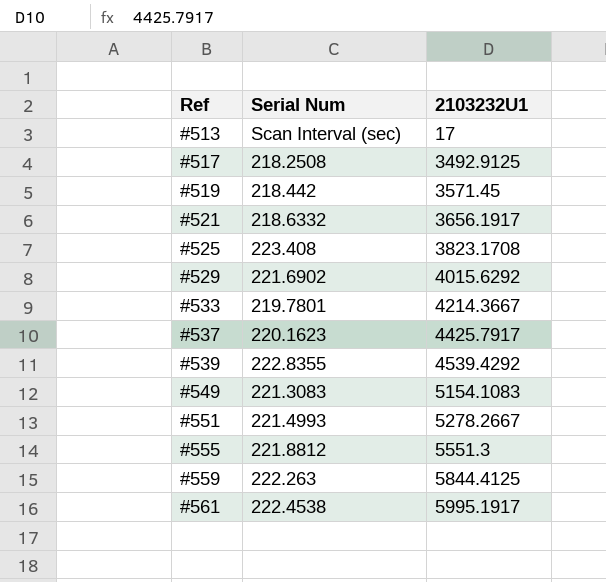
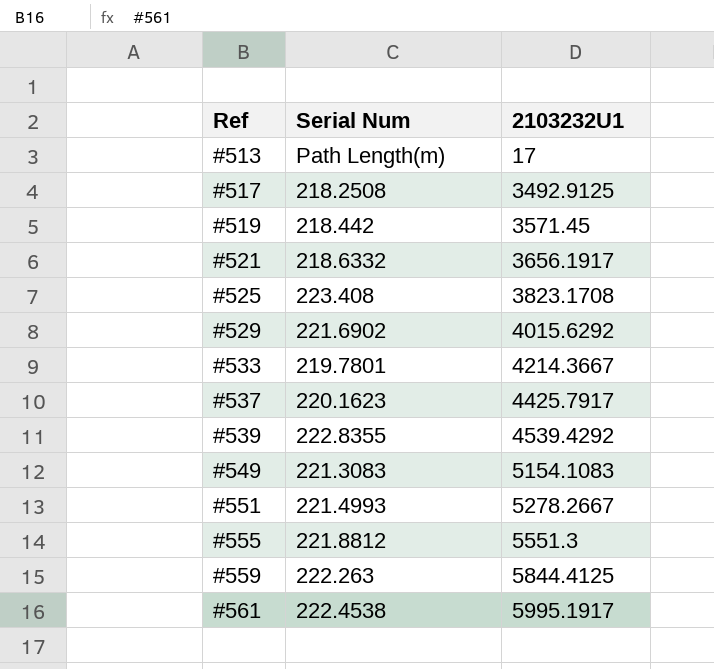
#513 | Serial Num: Scan Interval (sec) -> Path Length(m)

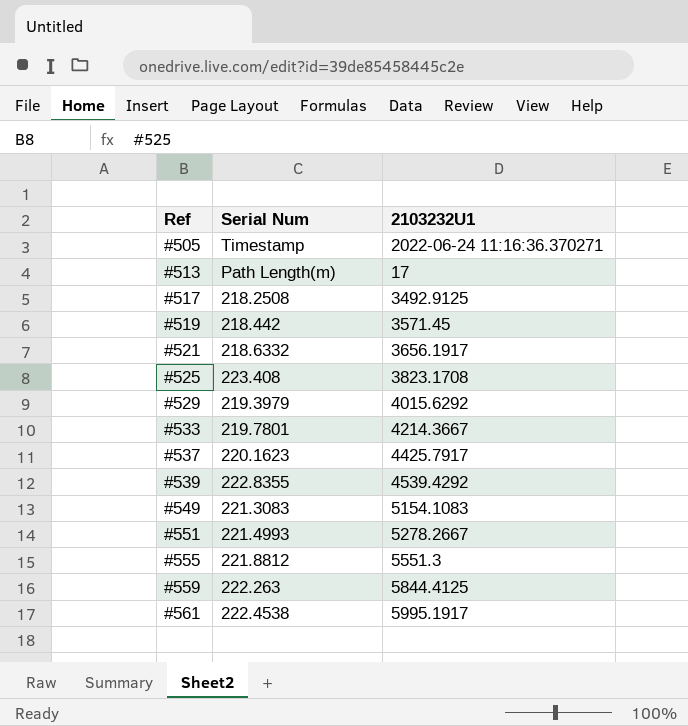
row #505: none -> Timestamp | 2022-06-24 11:16:36.370271
#529 | Serial Num: 221.6902 -> 219.3979

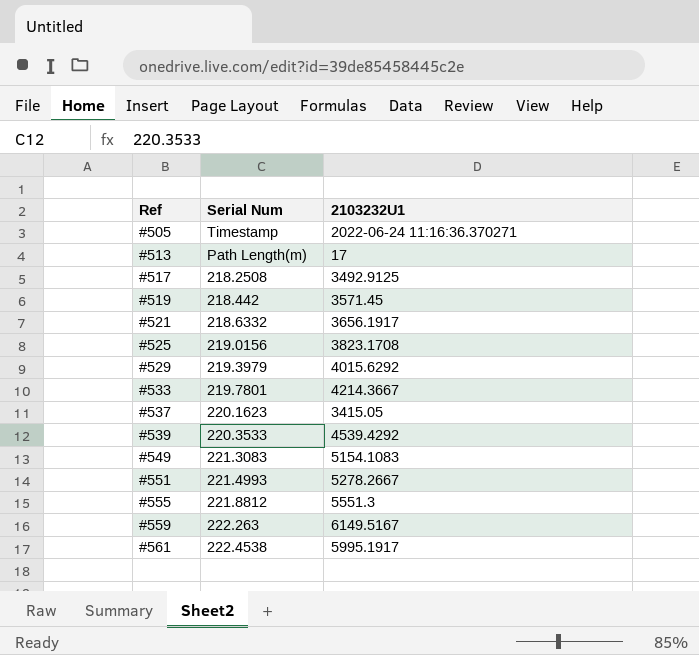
#525 | Serial Num: 223.408 -> 219.0156
#537 | 2103232U1: 4425.7917 -> 3415.05
#539 | Serial Num: 222.8355 -> 220.3533
#559 | 2103232U1: 5844.4125 -> 6149.5167

